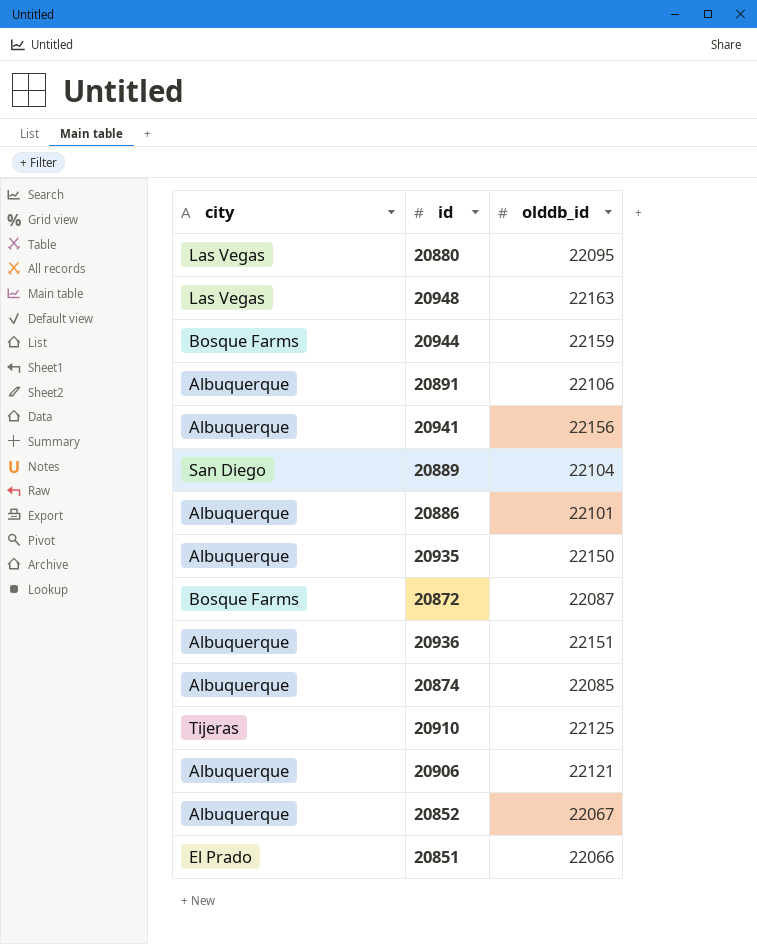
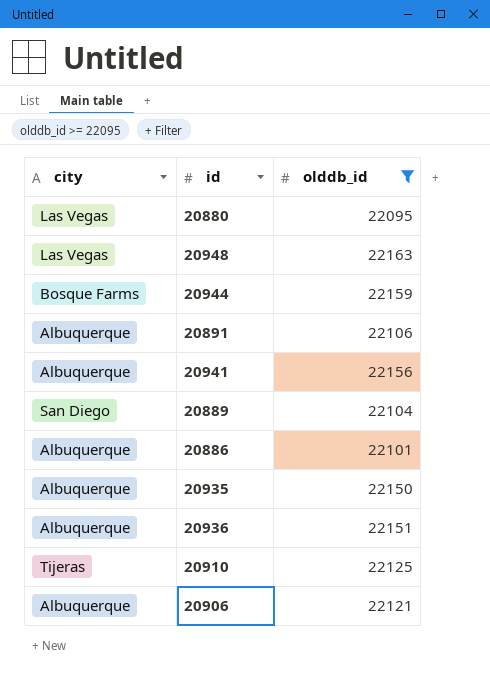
filter: none -> olddb_id >= 22095

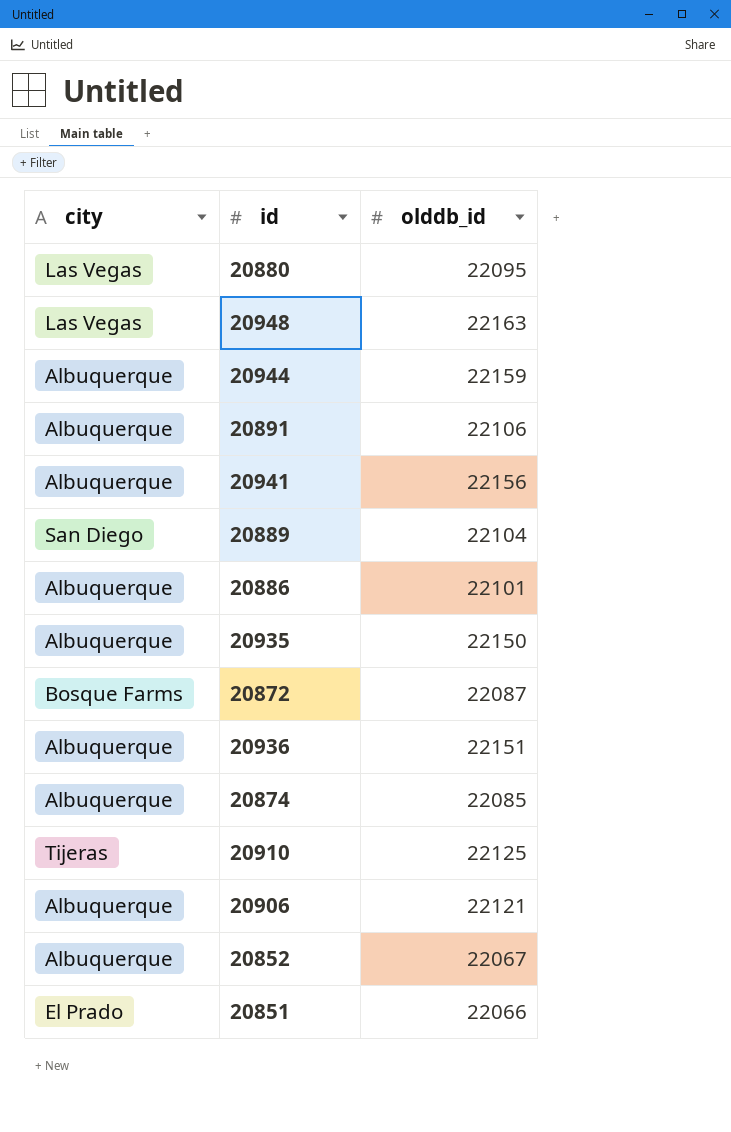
filter: olddb_id >= 22095 -> none
20944 | city: Bosque Farms -> Albuquerque

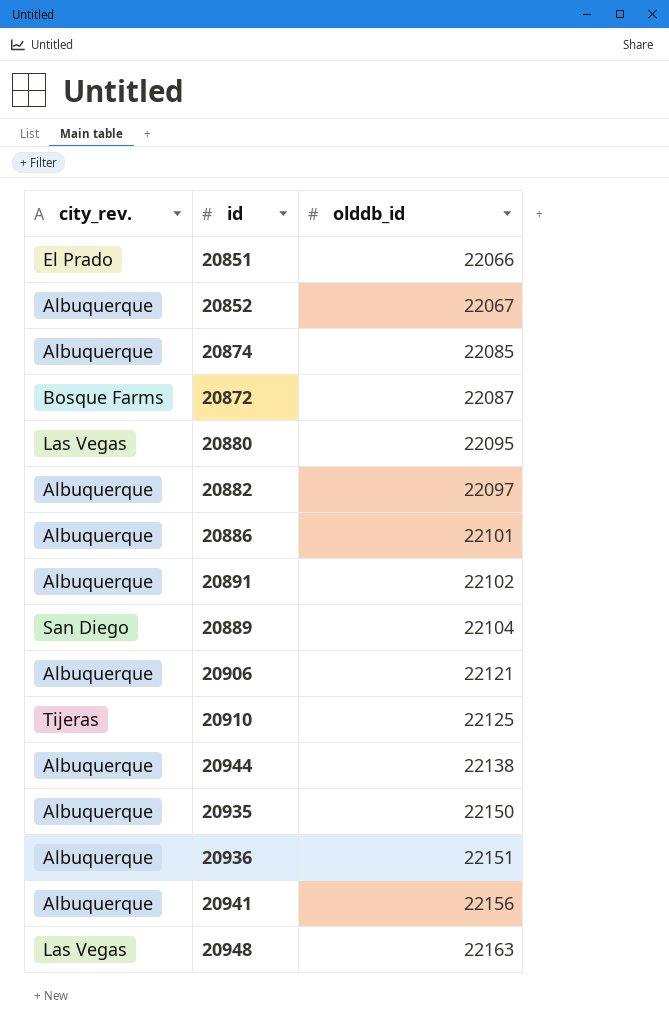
row order: none -> olddb_id ascending
column name: city -> city_rev.
row 20882: none -> Albuquerque | 22097
20891 | olddb_id: 22106 -> 22102
20944 | olddb_id: 22159 -> 22138

